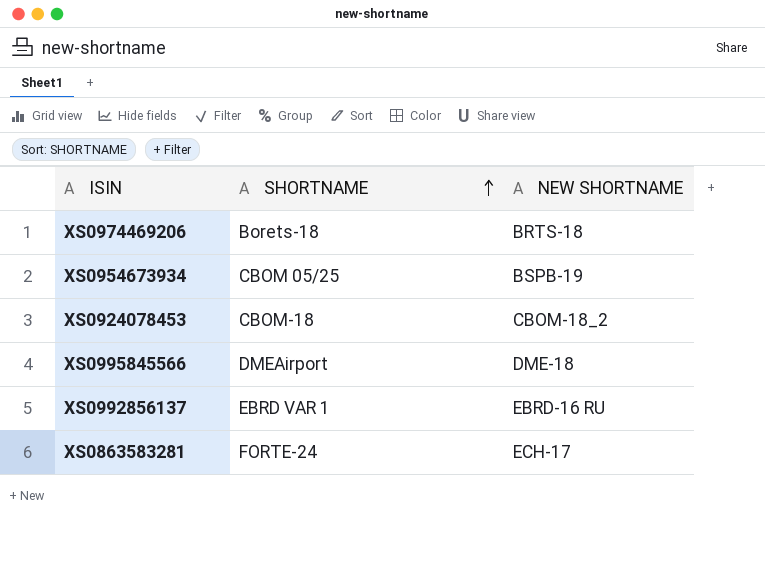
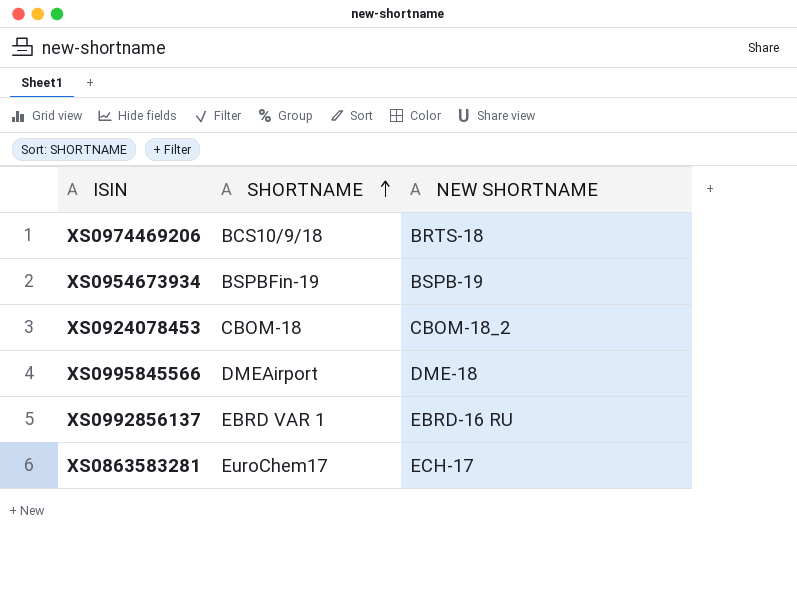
XS0974469206 | SHORTNAME: Borets-18 -> BCS10/9/18
XS0954673934 | SHORTNAME: CBOM 05/25 -> BSPBFin-19
XS0863583281 | SHORTNAME: FORTE-24 -> EuroChem17

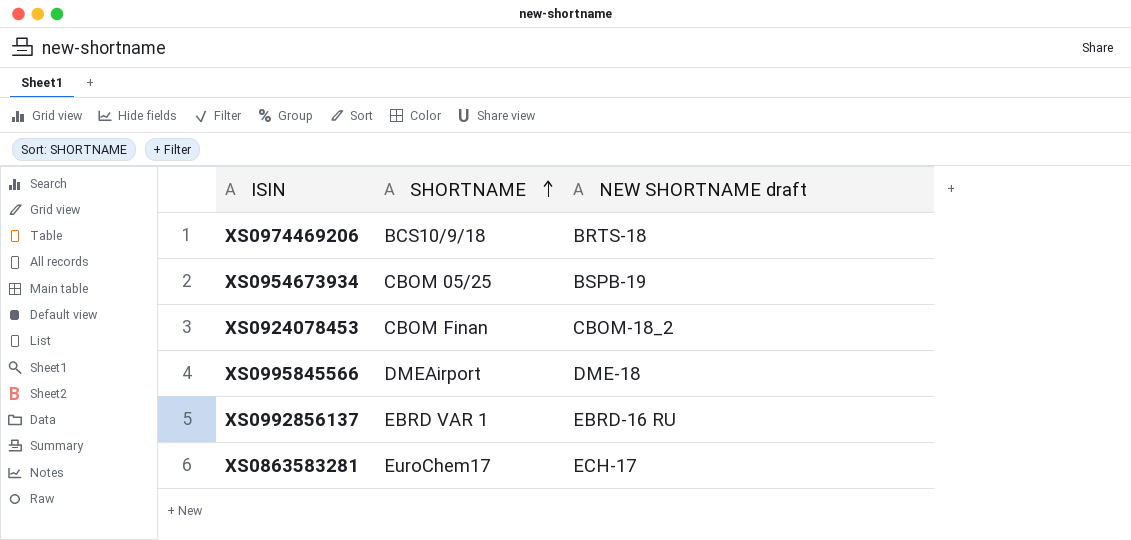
column name: NEW SHORTNAME -> NEW SHORTNAME draft
XS0954673934 | SHORTNAME: BSPBFin-19 -> CBOM 05/25
XS0924078453 | SHORTNAME: CBOM-18 -> CBOM Finan

